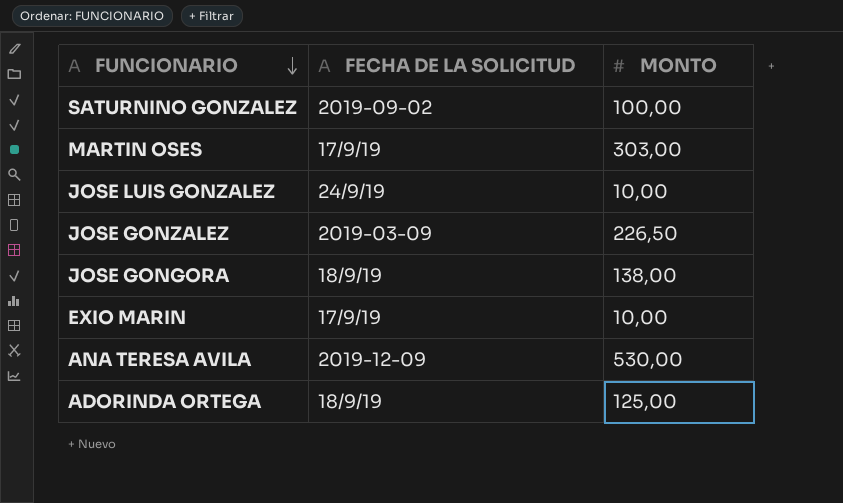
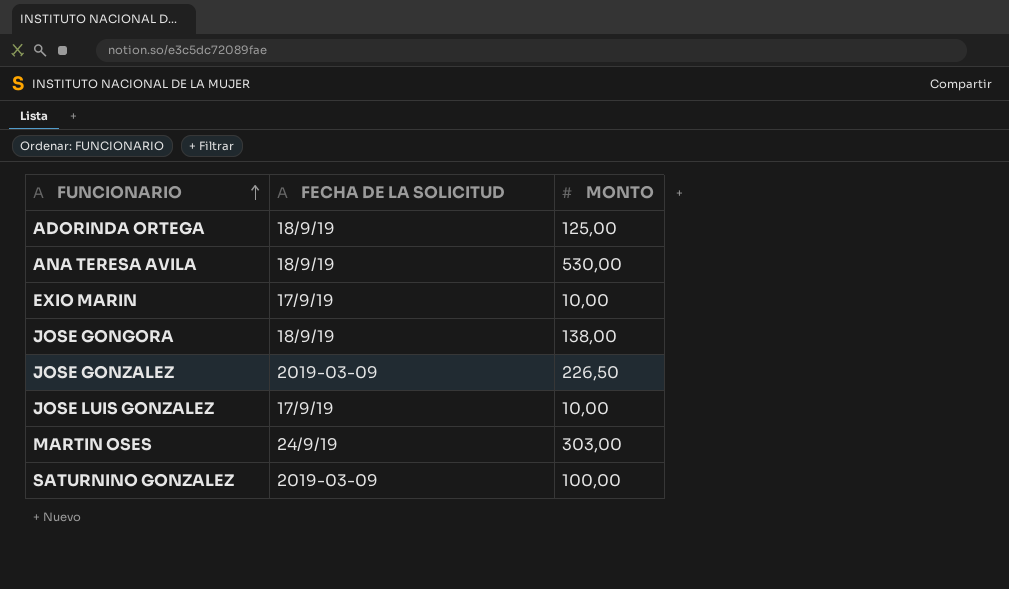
row order: FUNCIONARIO descending -> FUNCIONARIO ascending
ANA TERESA AVILA | FECHA DE LA SOLICITUD: 2019-12-09 -> 18/9/19
JOSE LUIS GONZALEZ | FECHA DE LA SOLICITUD: 24/9/19 -> 17/9/19
MARTIN OSES | FECHA DE LA SOLICITUD: 17/9/19 -> 24/9/19
SATURNINO GONZALEZ | FECHA DE LA SOLICITUD: 2019-09-02 -> 2019-03-09

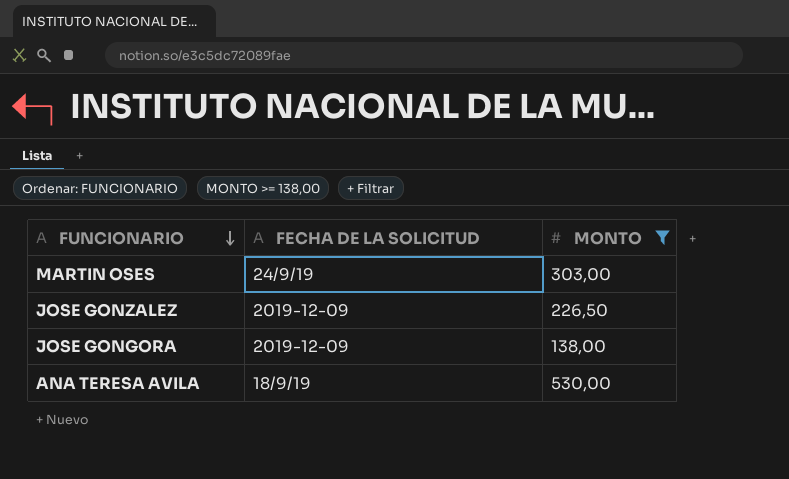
filter: none -> MONTO >= 138,00
row order: FUNCIONARIO ascending -> FUNCIONARIO descending
JOSE GONZALEZ | FECHA DE LA SOLICITUD: 2019-03-09 -> 2019-12-09
JOSE GONGORA | FECHA DE LA SOLICITUD: 18/9/19 -> 2019-12-09

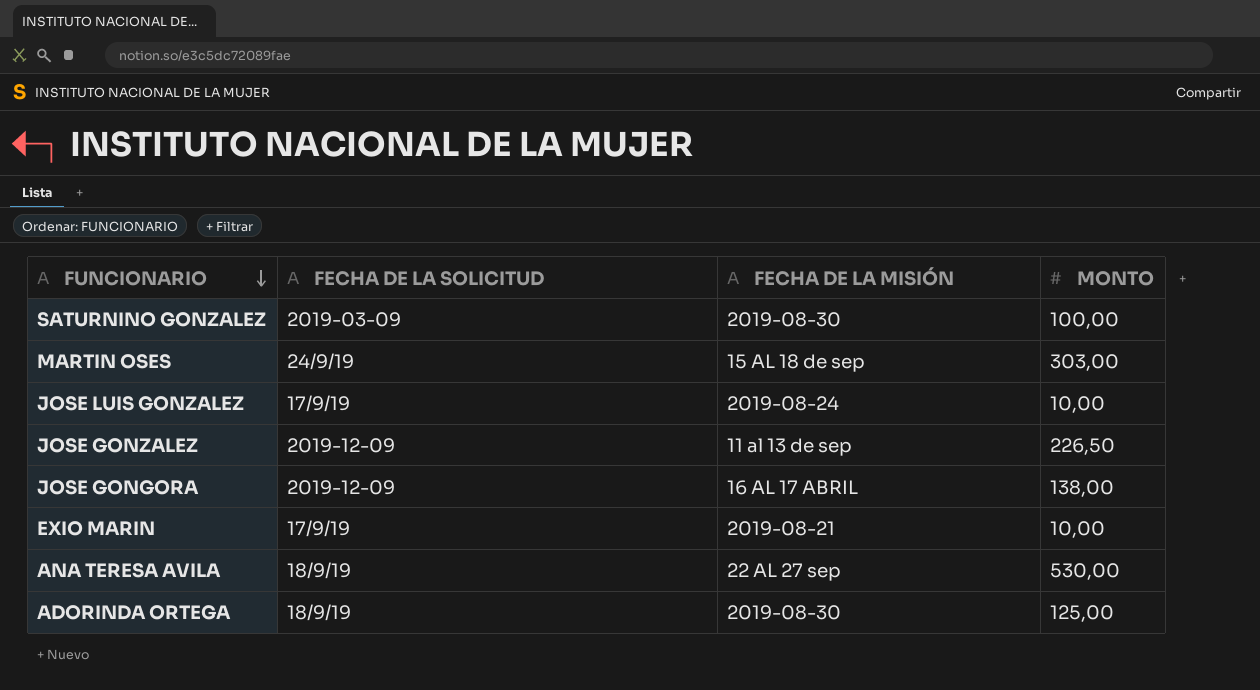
filter: MONTO >= 138,00 -> none
column FECHA DE LA MISIÓN | position: none -> 3

